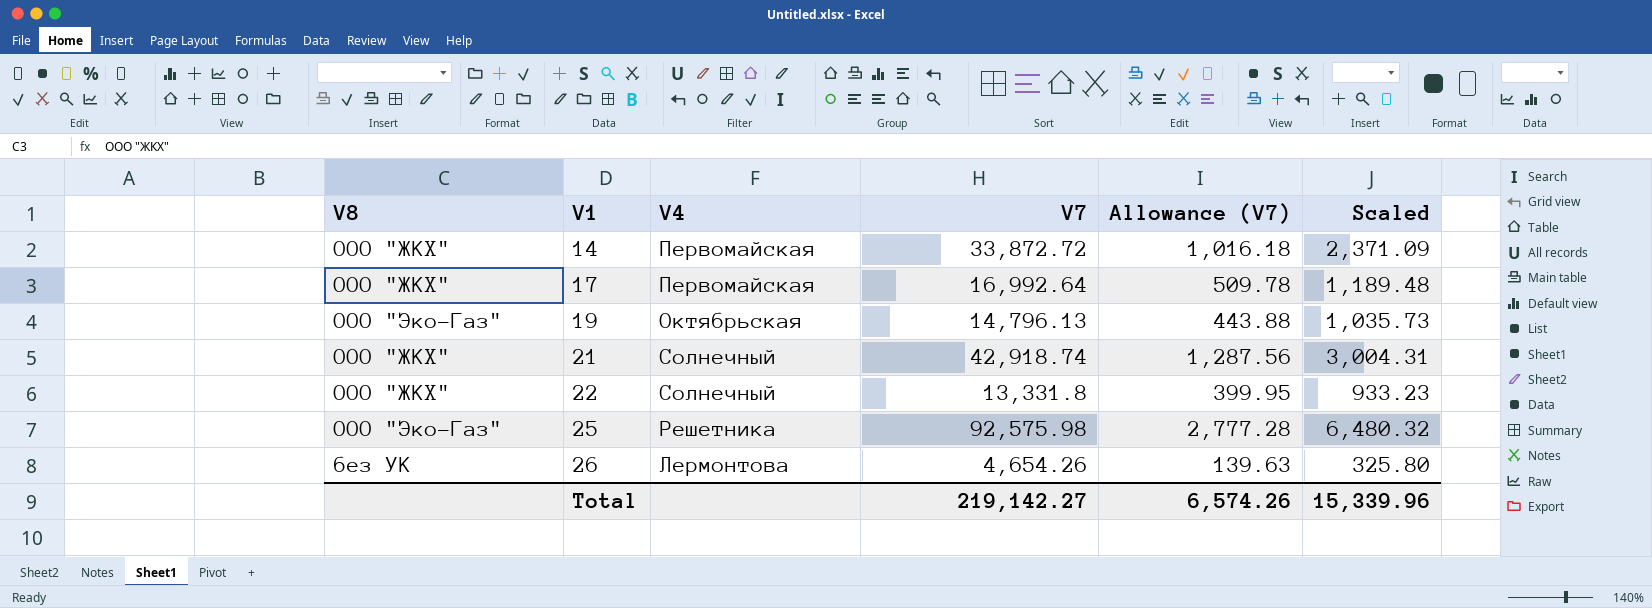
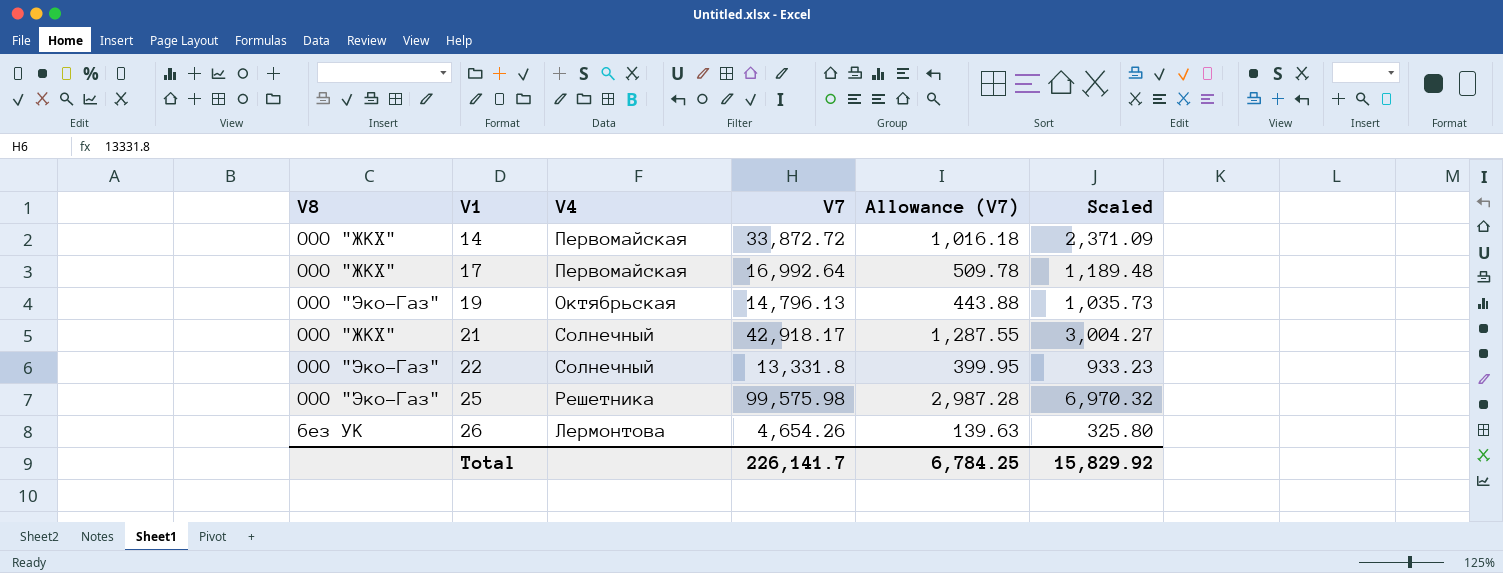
21 | V7: 42,918.74 -> 42,918.17
21 | Allowance (V7): 1,287.56 -> 1,287.55
21 | Scaled: 3,004.31 -> 3,004.27
22 | V8: ООО "ЖКХ" -> ООО "Эко-Газ"
25 | V7: 92,575.98 -> 99,575.98
25 | Allowance (V7): 2,777.28 -> 2,987.28
25 | Scaled: 6,480.32 -> 6,970.32
Total | V7: 219,142.27 -> 226,141.7
Total | Allowance (V7): 6,574.26 -> 6,784.25
Total | Scaled: 15,339.96 -> 15,829.92

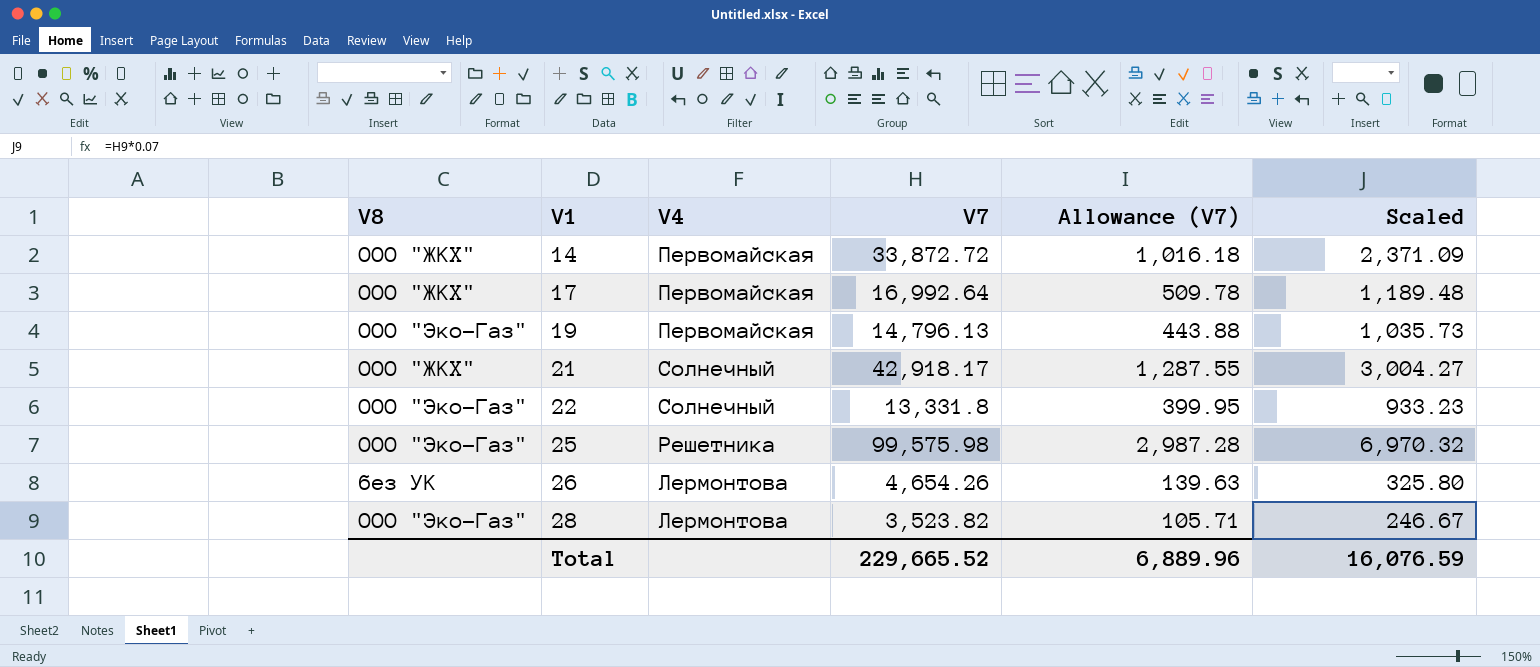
19 | V4: Октябрьская -> Первомайская
row 28: none -> ООО "Эко-Газ" | Лермонтова | 3,523.82 | 105.71 | 246.67
Total | V7: 226,141.7 -> 229,665.52
Total | Allowance (V7): 6,784.25 -> 6,889.96
Total | Scaled: 15,829.92 -> 16,076.59

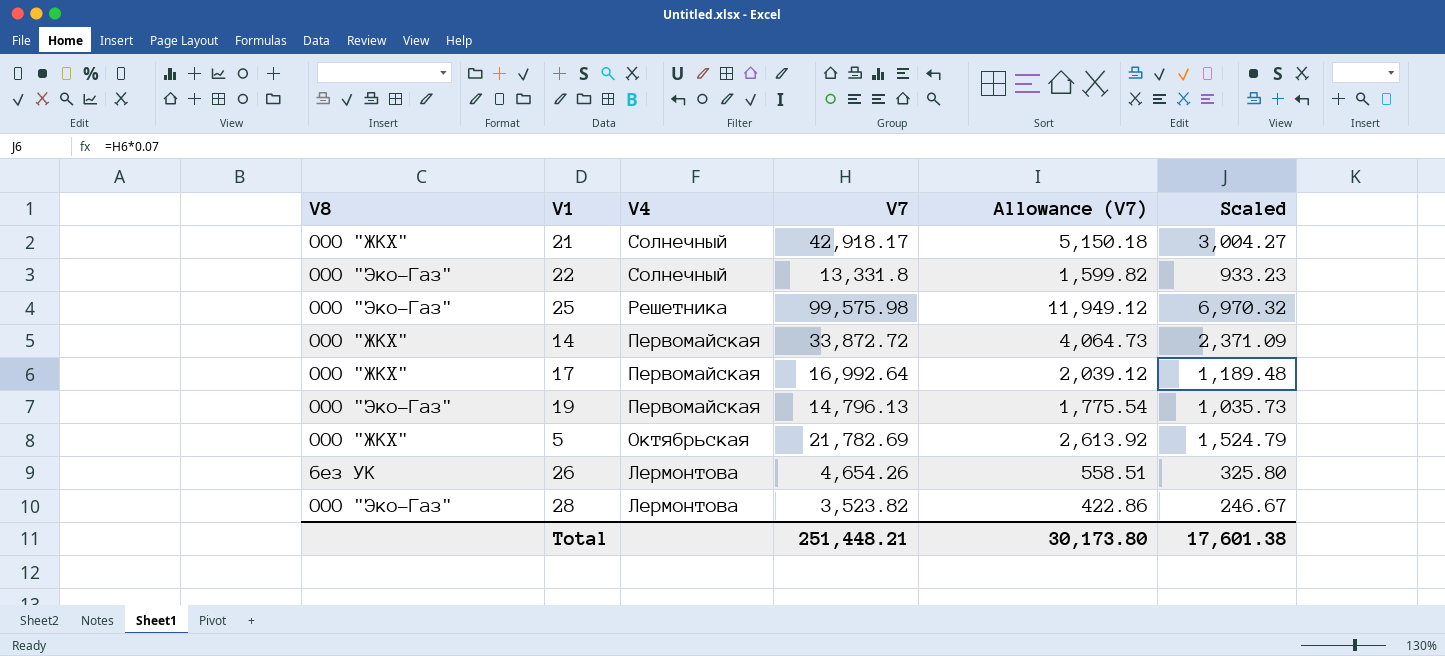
row order: V1 ascending -> V4 descending
column Allowance (V7) | formula: [V7] * 0.03 -> [V7] * 0.12
row 5: none -> ООО "ЖКХ" | Октябрьская | 21,782.69 | 2,613.92 | 1,524.79
Total | V7: 229,665.52 -> 251,448.21
Total | Allowance (V7): 6,889.96 -> 30,173.80
Total | Scaled: 16,076.59 -> 17,601.38

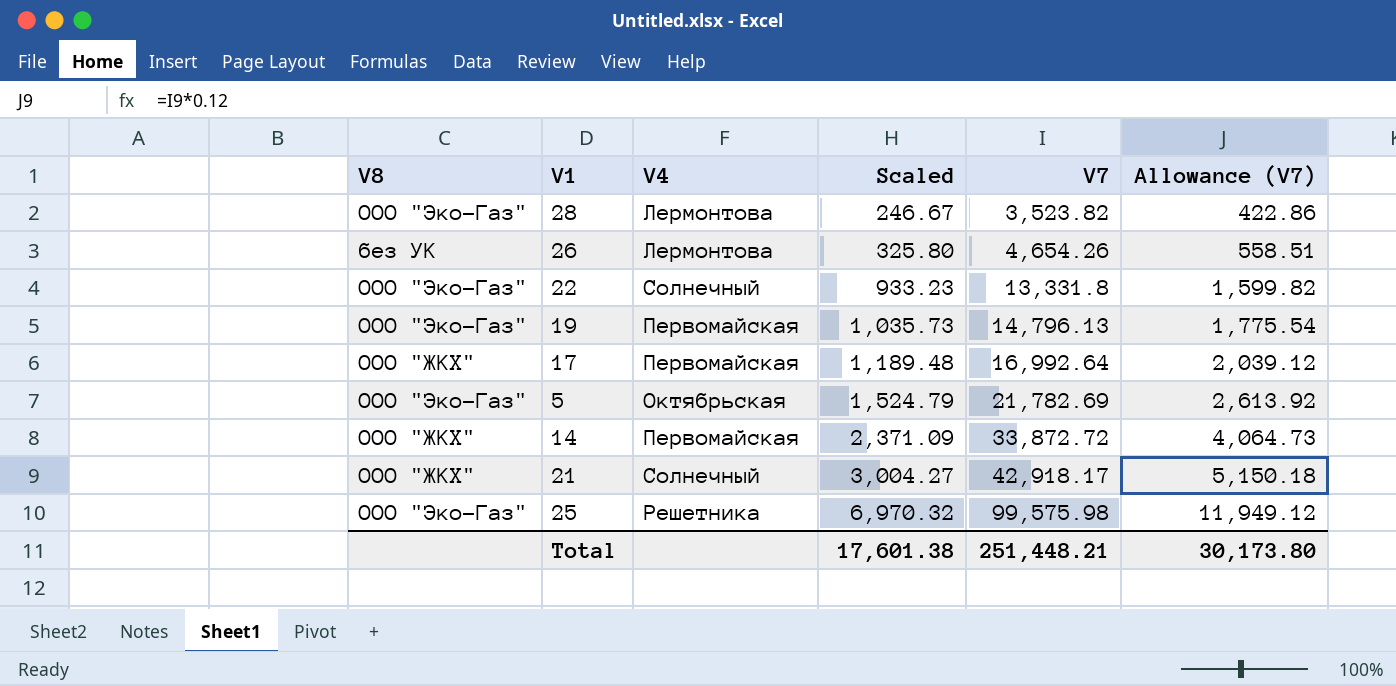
row order: V4 descending -> Scaled ascending
column Scaled | position: 6 -> 4
5 | V8: ООО "ЖКХ" -> ООО "Эко-Газ"

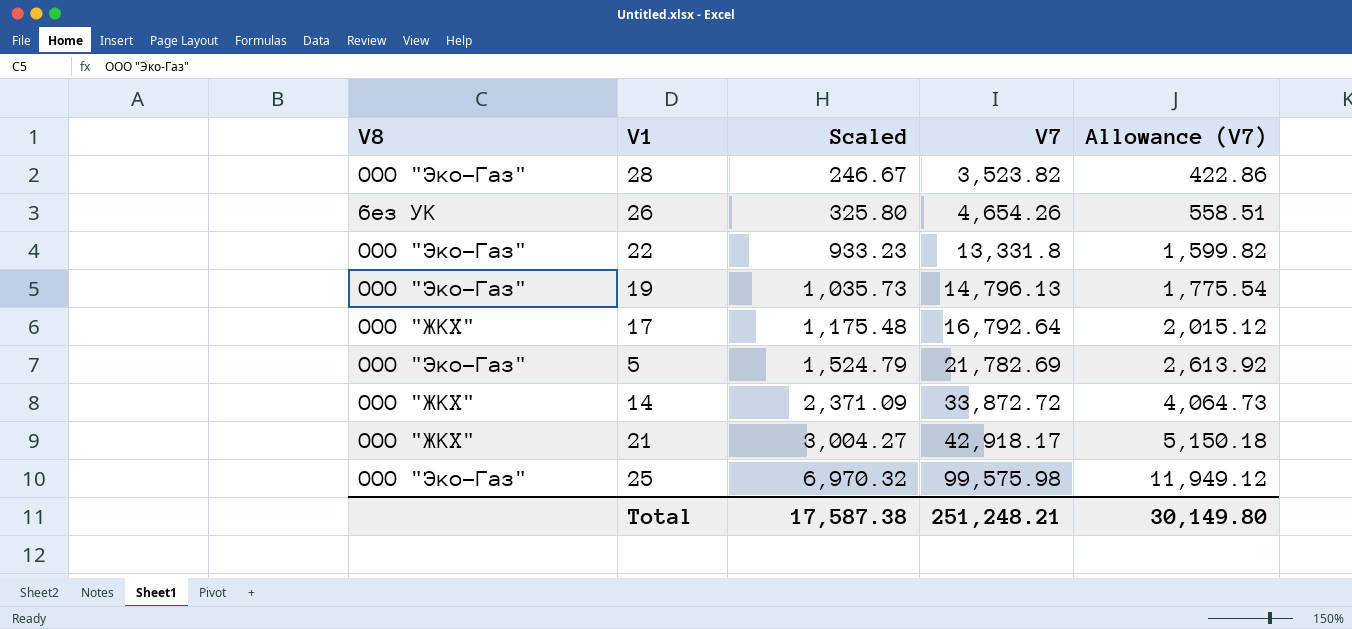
column V4 | position: 3 -> none
17 | Scaled: 1,189.48 -> 1,175.48
17 | V7: 16,992.64 -> 16,792.64
17 | Allowance (V7): 2,039.12 -> 2,015.12
Total | Scaled: 17,601.38 -> 17,587.38
Total | V7: 251,448.21 -> 251,248.21
Total | Allowance (V7): 30,173.80 -> 30,149.80

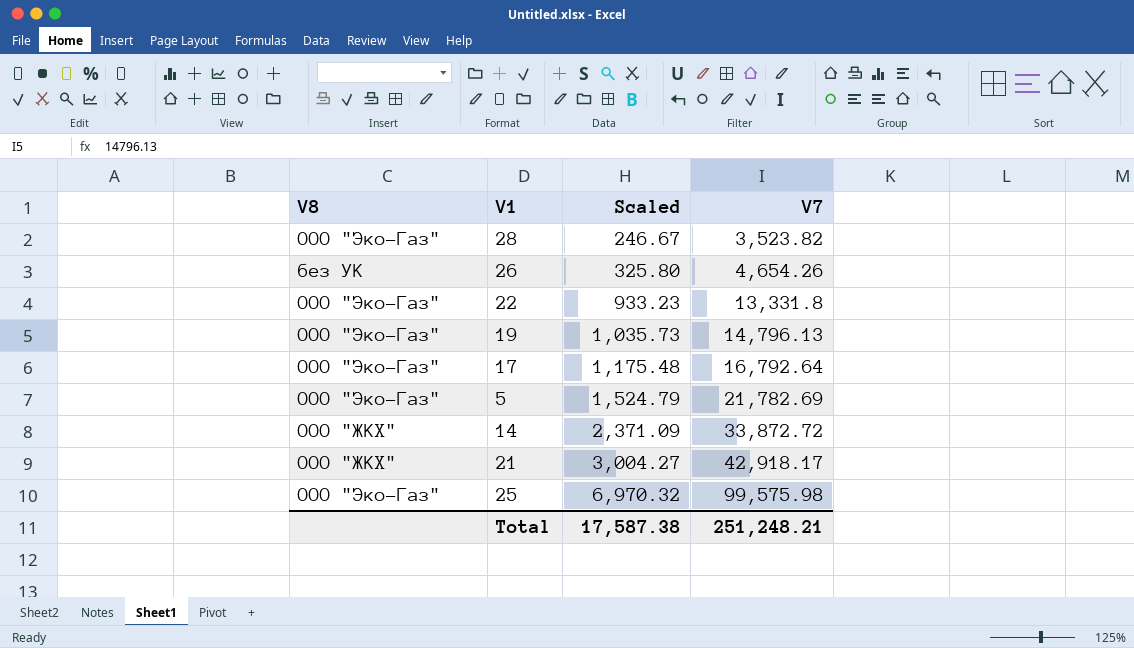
column Allowance (V7) | formula: [V7] * 0.12 -> none
17 | V8: ООО "ЖКХ" -> ООО "Эко-Газ"

